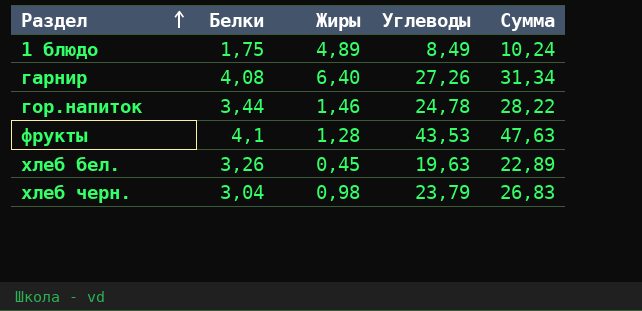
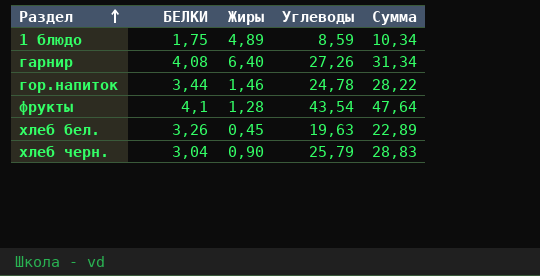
column name: Белки -> БЕЛКИ
1 блюдо | Углеводы: 8,49 -> 8,59
1 блюдо | Сумма: 10,24 -> 10,34
фрукты | Углеводы: 43,53 -> 43,54
фрукты | Сумма: 47,63 -> 47,64
хлеб черн. | Жиры: 0,98 -> 0,90
хлеб черн. | Углеводы: 23,79 -> 25,79
хлеб черн. | Сумма: 26,83 -> 28,83

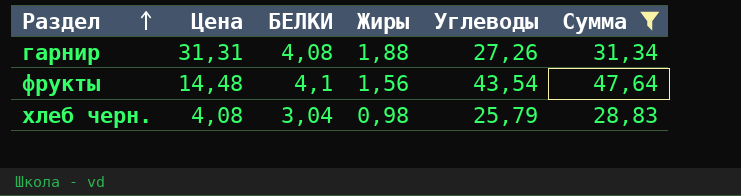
filter: none -> Сумма >= 28,83
column Цена | position: none -> 2
гарнир | Жиры: 6,40 -> 1,88
фрукты | Жиры: 1,28 -> 1,56
хлеб черн. | Жиры: 0,90 -> 0,98

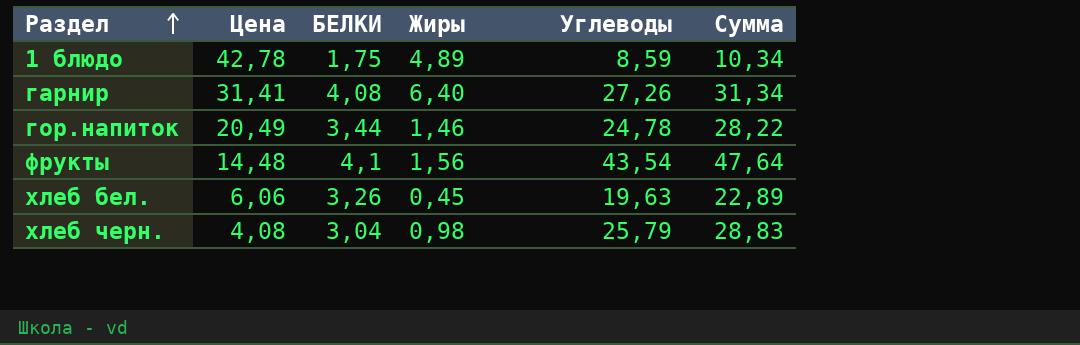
filter: Сумма >= 28,83 -> none
гарнир | Цена: 31,31 -> 31,41
гарнир | Жиры: 1,88 -> 6,40

